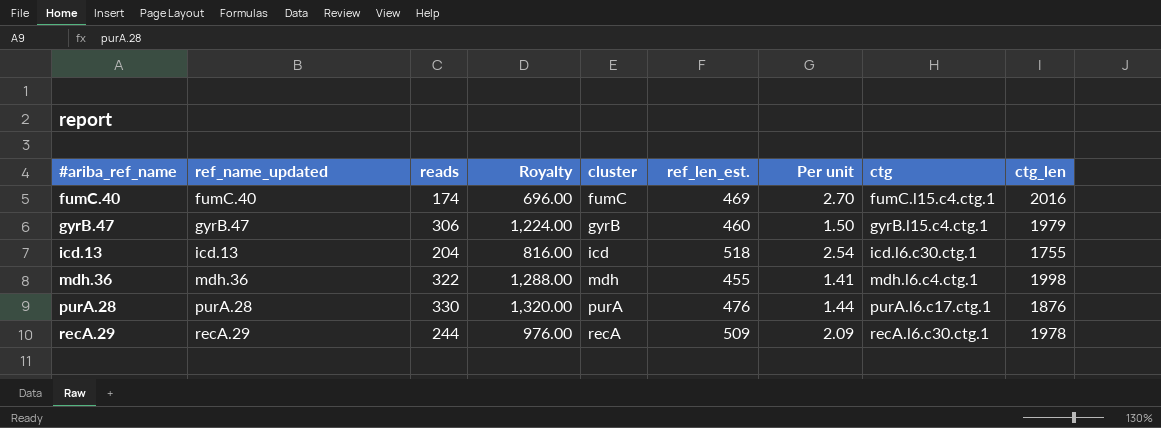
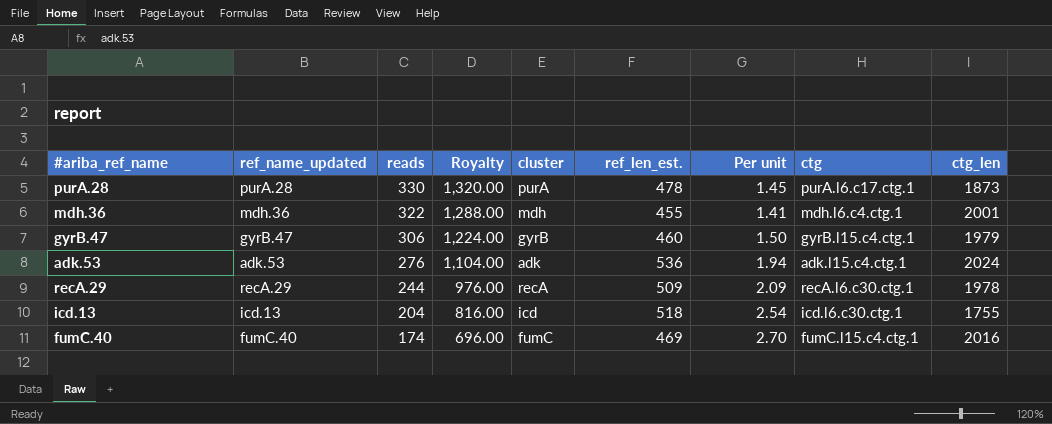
row order: #ariba_ref_name ascending -> reads descending
purA.28 | ref_len_est.: 476 -> 478
purA.28 | Per unit: 1.44 -> 1.45
purA.28 | ctg_len: 1876 -> 1873
mdh.36 | ctg_len: 1998 -> 2001
row adk.53: none -> adk.53 | 276 | 1,104.00 | adk | 536 | 1.94 | adk.l15.c4.ctg.1 | 2024

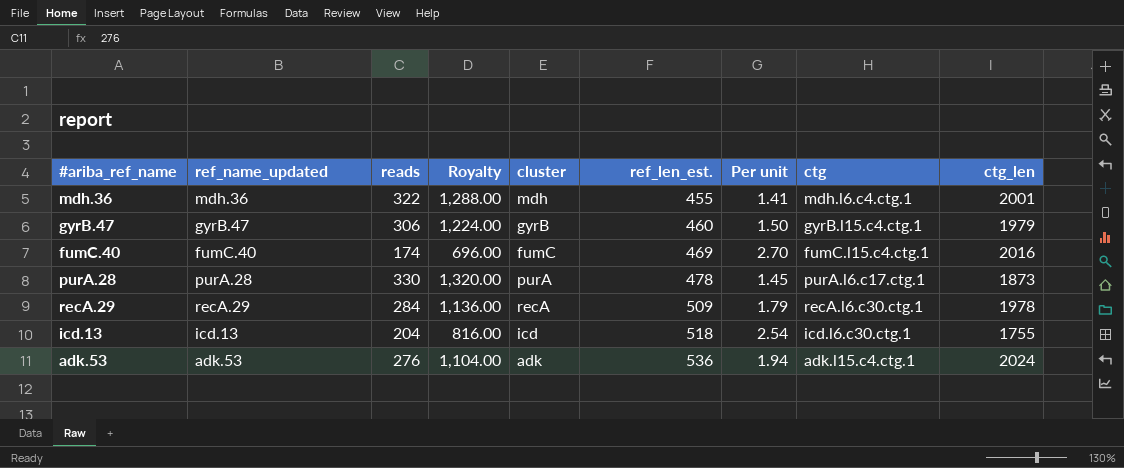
row order: reads descending -> ref_len_est. ascending
recA.29 | reads: 244 -> 284
recA.29 | Royalty: 976.00 -> 1,136.00
recA.29 | Per unit: 2.09 -> 1.79

